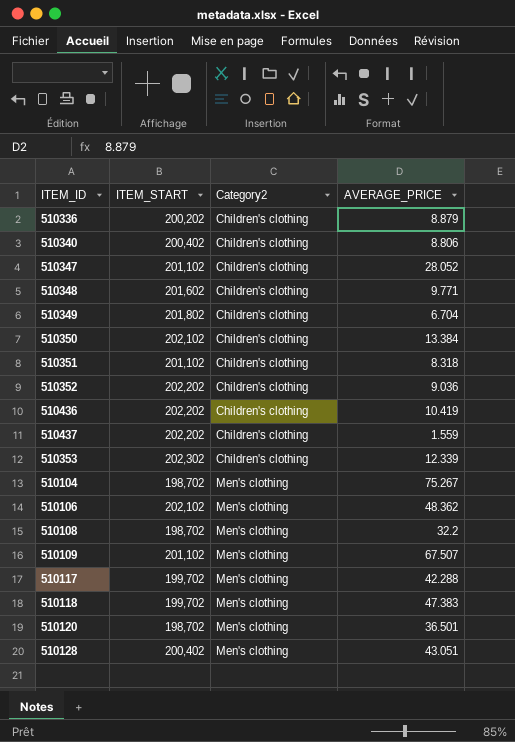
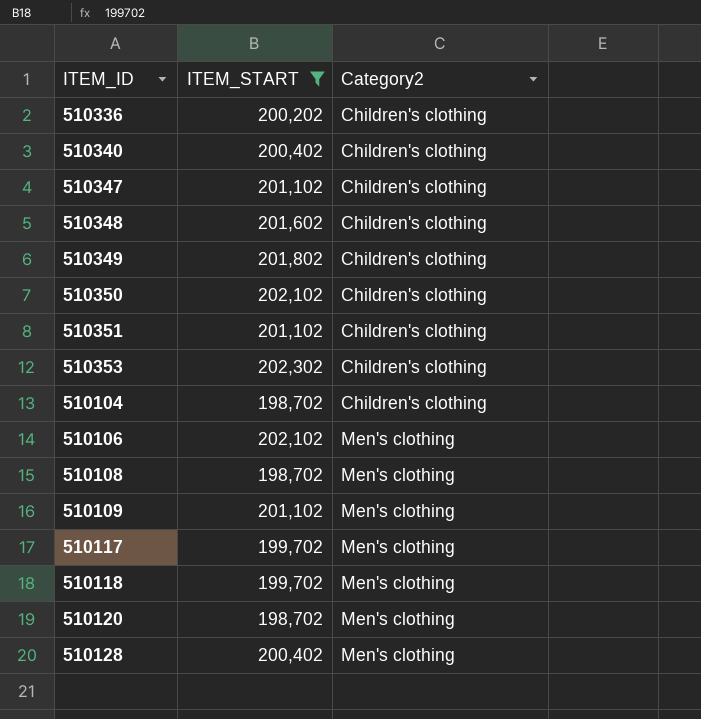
filter: none -> ITEM_START != 202,202
column AVERAGE_PRICE | position: 4 -> none
510104 | Category2: Men's clothing -> Children's clothing

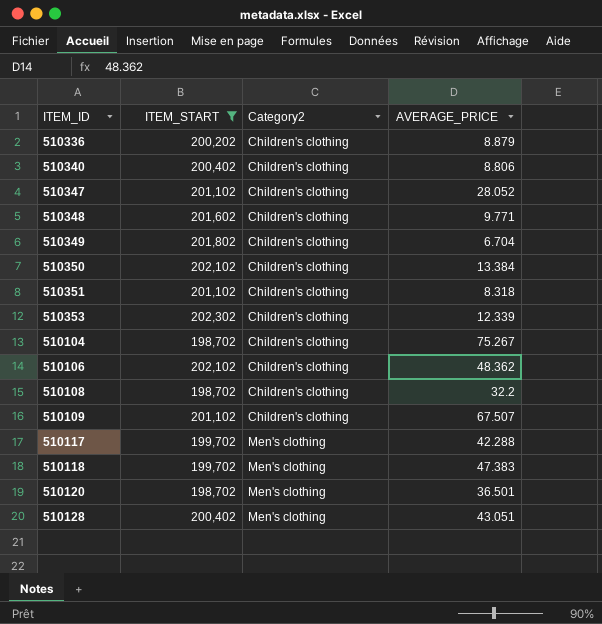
column AVERAGE_PRICE | position: none -> 4
510106 | Category2: Men's clothing -> Children's clothing
510108 | Category2: Men's clothing -> Children's clothing
510109 | Category2: Men's clothing -> Children's clothing

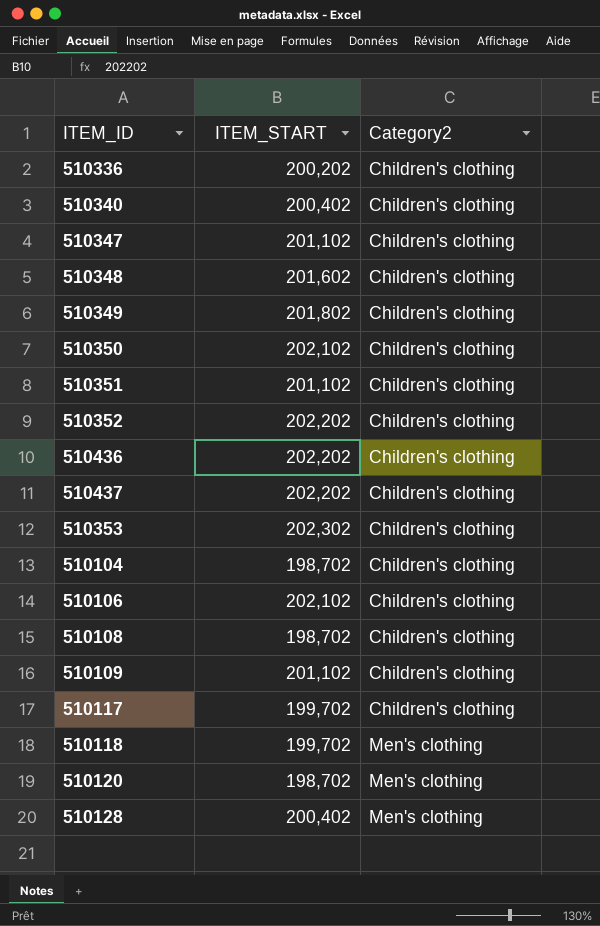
filter: ITEM_START != 202,202 -> none
column AVERAGE_PRICE | position: 4 -> none
510117 | Category2: Men's clothing -> Children's clothing

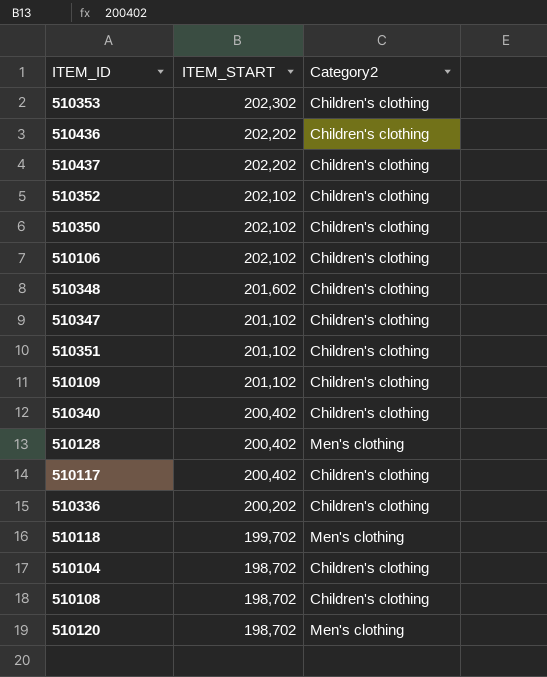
row order: Category2 ascending -> ITEM_START descending
row 510349: 201,802 | Children's clothing -> none
510352 | ITEM_START: 202,202 -> 202,102
510117 | ITEM_START: 199,702 -> 200,402

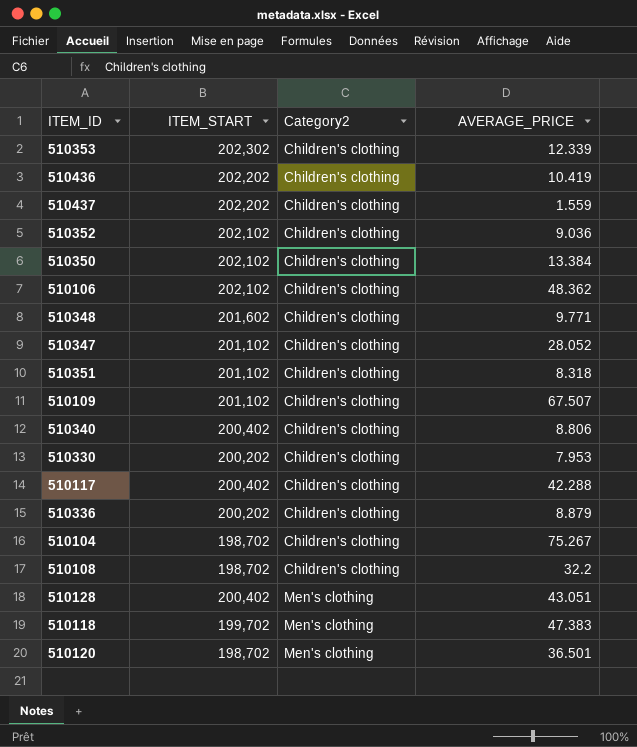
row order: ITEM_START descending -> Category2 ascending
column AVERAGE_PRICE | position: none -> 4
row 510330: none -> 200,202 | Children's clothing | 7.953

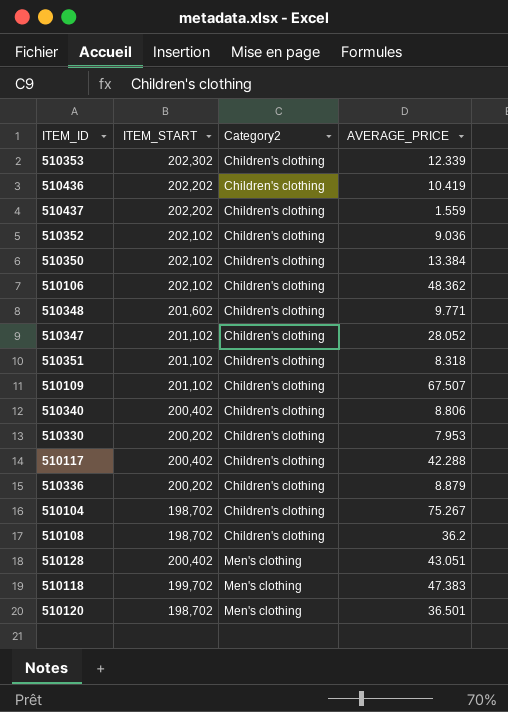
510108 | AVERAGE_PRICE: 32.2 -> 36.2

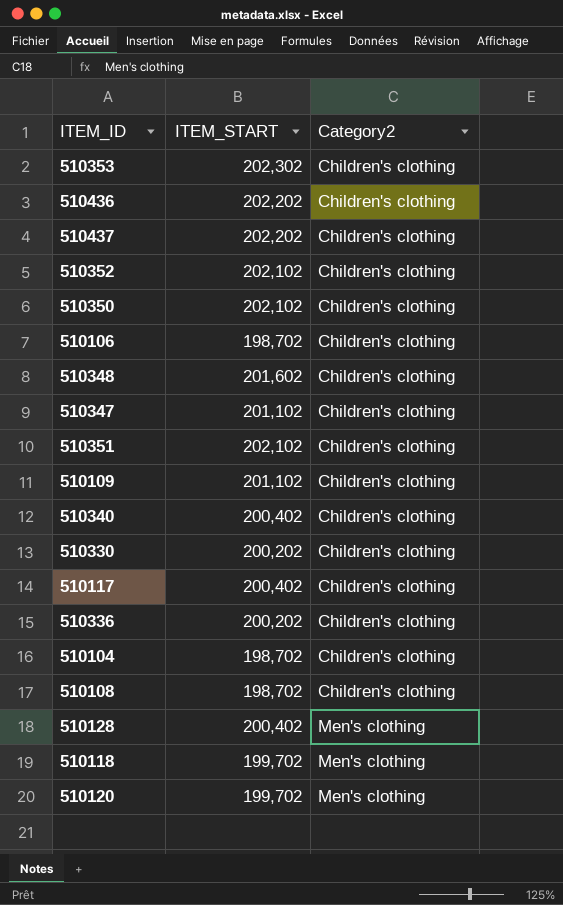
column AVERAGE_PRICE | position: 4 -> none
510106 | ITEM_START: 202,102 -> 198,702
510351 | ITEM_START: 201,102 -> 202,102
510120 | ITEM_START: 198,702 -> 199,702

